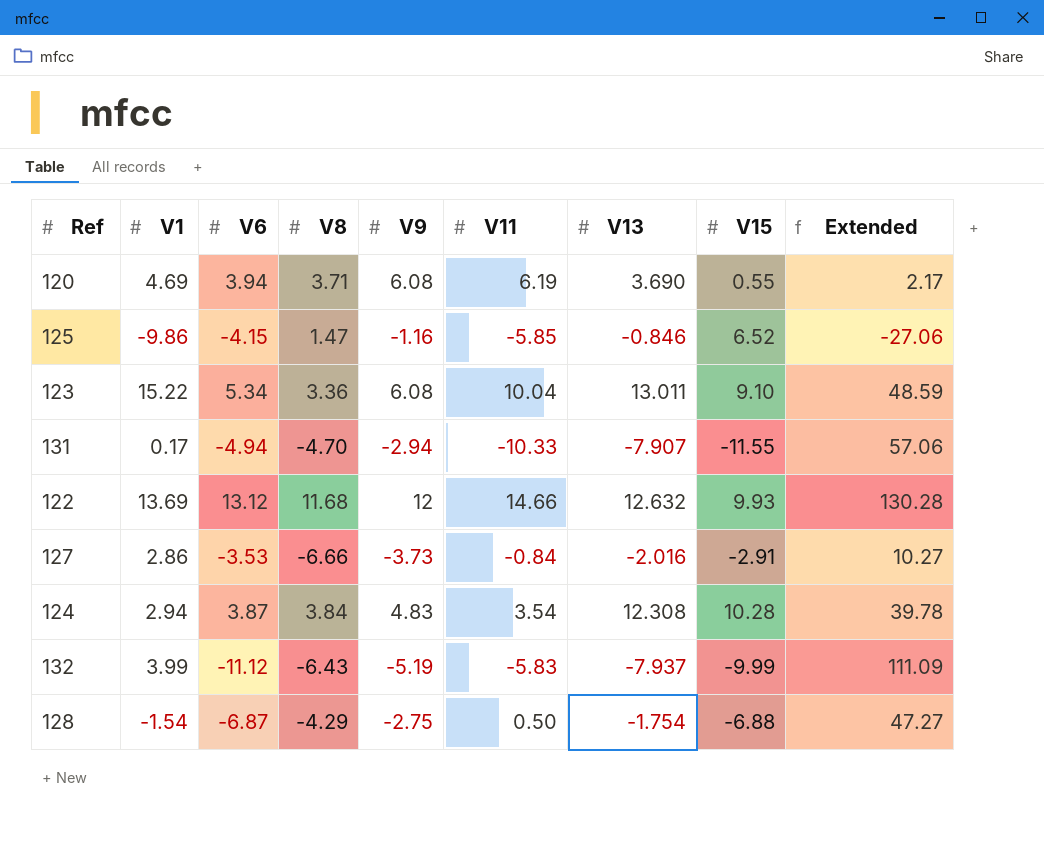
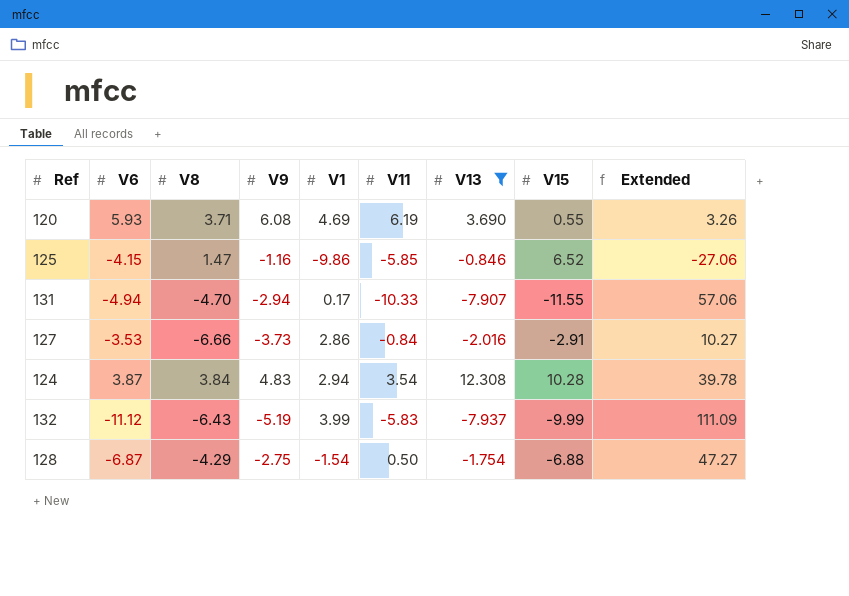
filter: none -> V13 <= 12.308
column V1 | position: 2 -> 5
120 | V6: 3.94 -> 5.93
120 | Extended: 2.17 -> 3.26

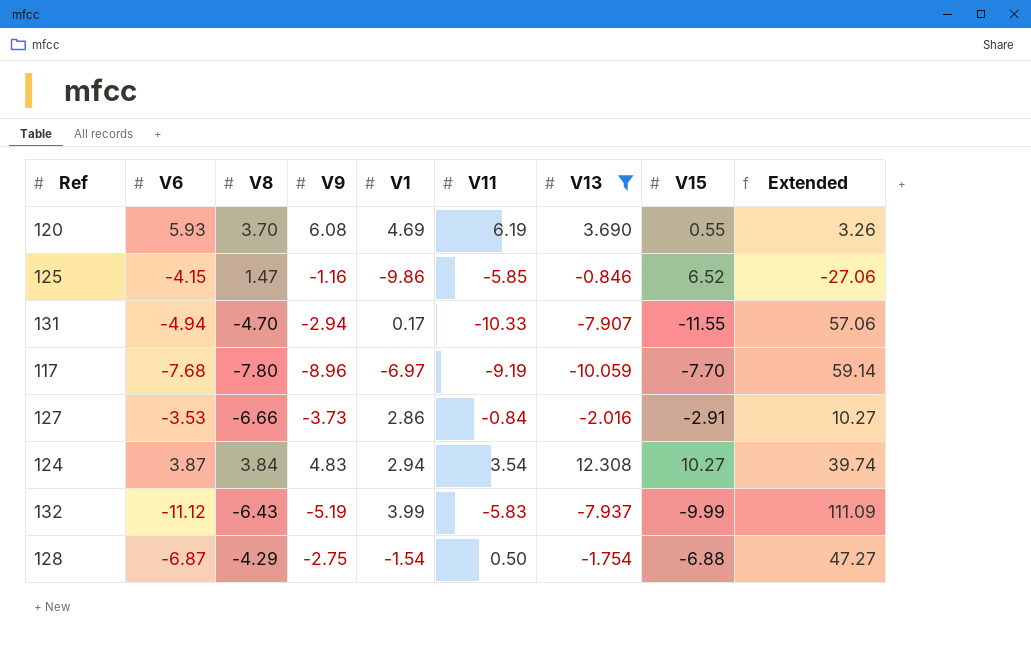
120 | V8: 3.71 -> 3.70
row 117: none -> -7.68 | -7.80 | -8.96 | -6.97 | -9.19 | -10.059 | -7.70 | 59.14
124 | V15: 10.28 -> 10.27
124 | Extended: 39.78 -> 39.74

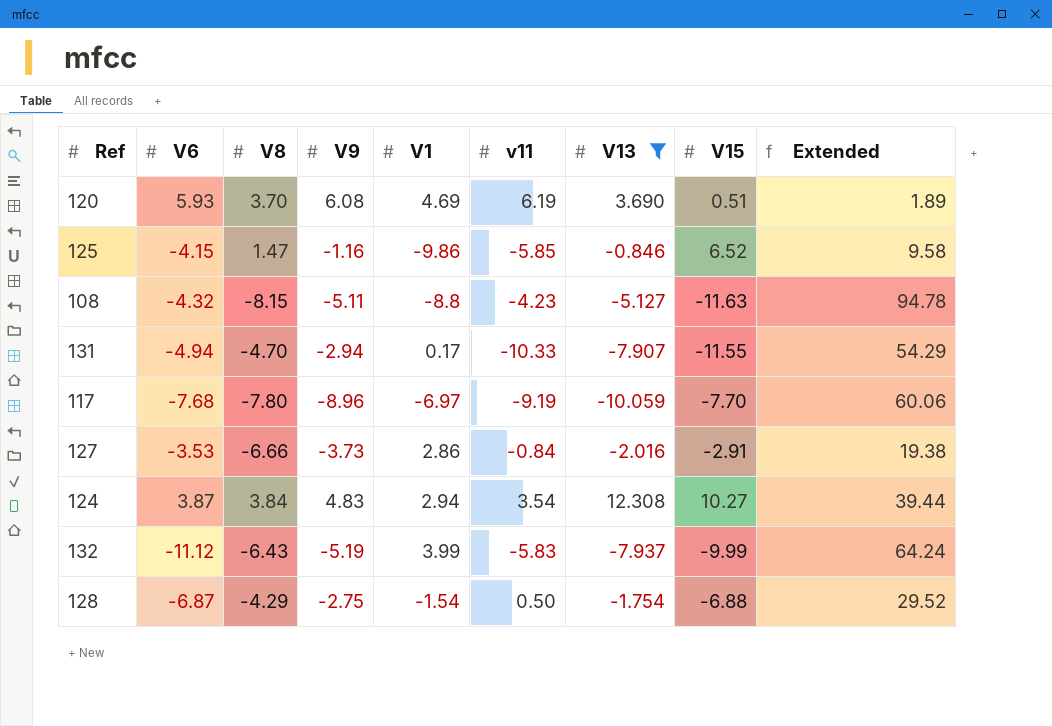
column name: V11 -> v11
column Extended | formula: [V6] * [V15] -> [V8] * [V15]
120 | V15: 0.55 -> 0.51
row 108: none -> -4.32 | -8.15 | -5.11 | -8.8 | -4.23 | -5.127 | -11.63 | 94.78

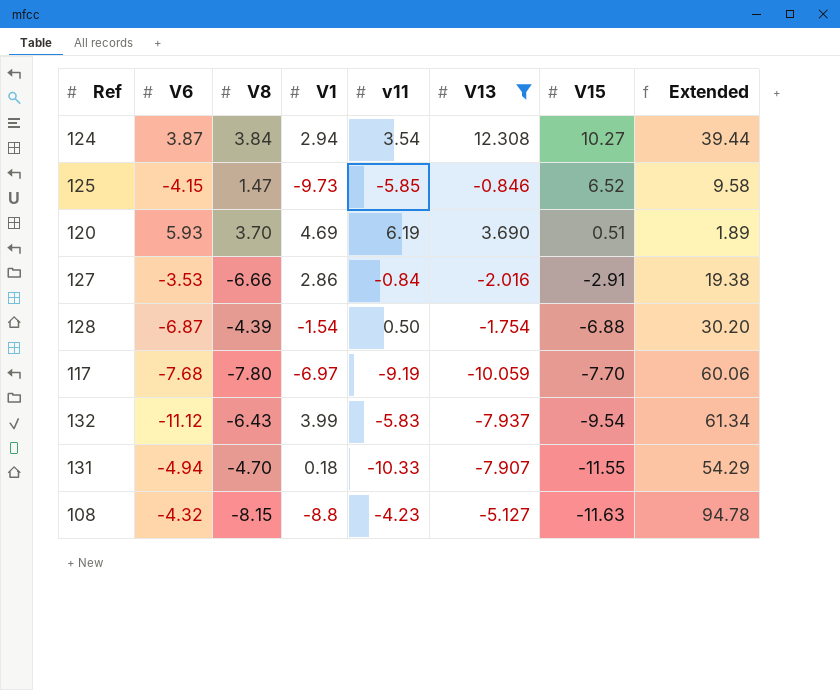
row order: none -> V15 descending
column V9 | position: 4 -> none
125 | V1: -9.86 -> -9.73
128 | V8: -4.29 -> -4.39
128 | Extended: 29.52 -> 30.20
132 | V15: -9.99 -> -9.54
132 | Extended: 64.24 -> 61.34
131 | V1: 0.17 -> 0.18

